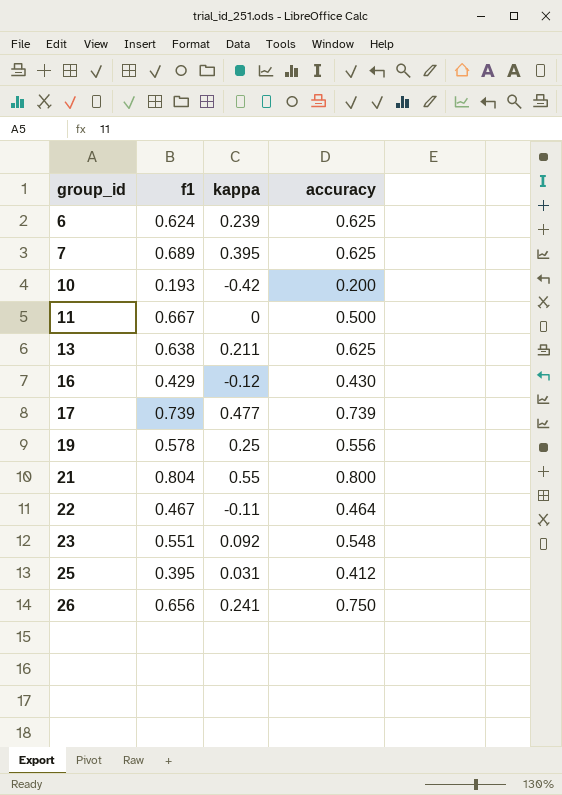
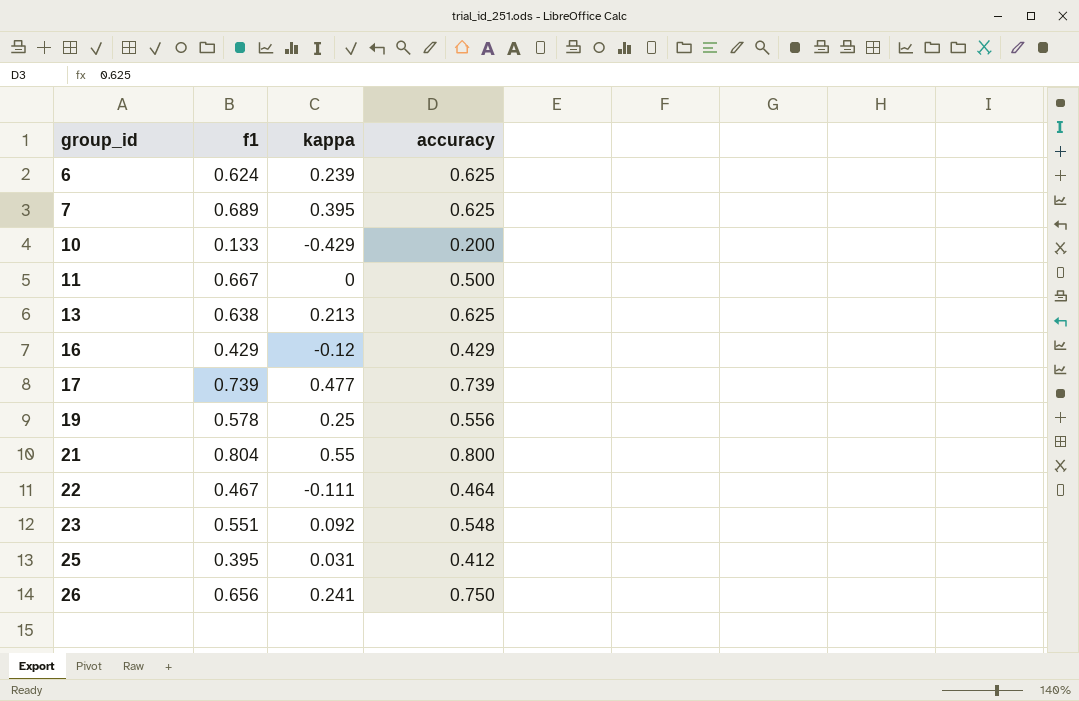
10 | f1: 0.193 -> 0.133
10 | kappa: -0.42 -> -0.429
13 | kappa: 0.211 -> 0.213
16 | accuracy: 0.430 -> 0.429
22 | kappa: -0.11 -> -0.111

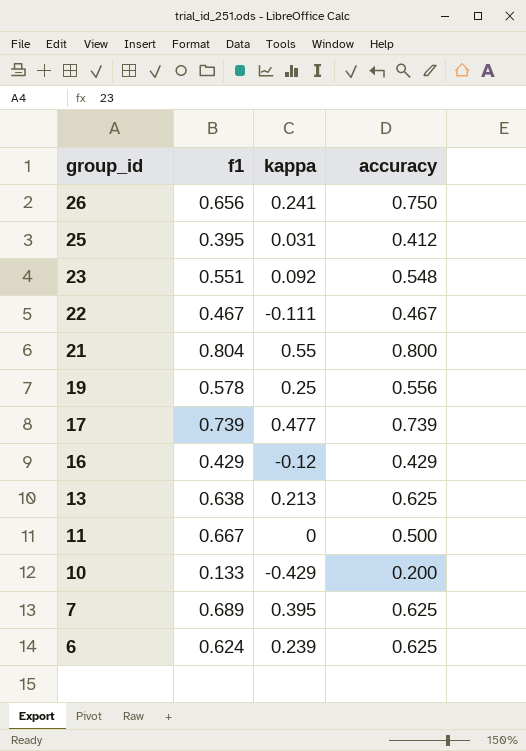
row order: group_id ascending -> group_id descending
22 | accuracy: 0.464 -> 0.467

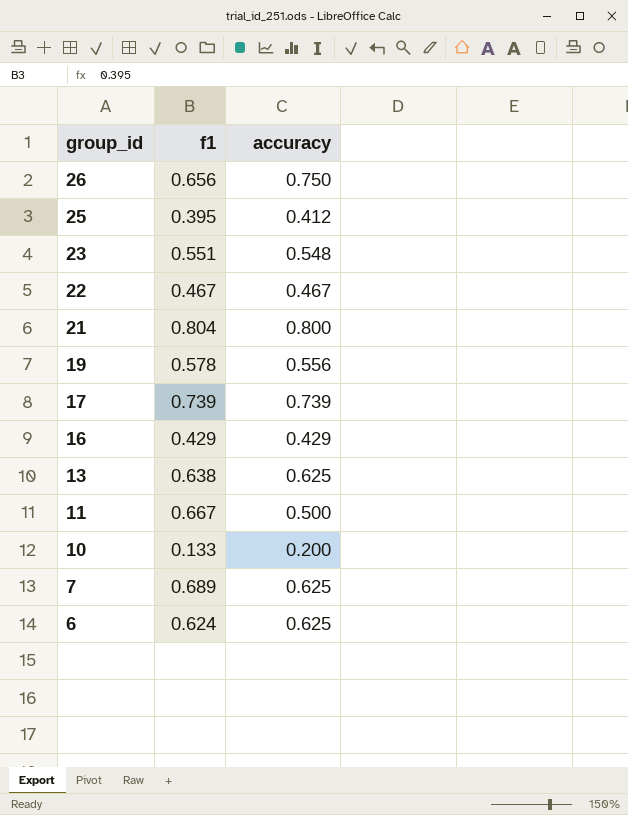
column kappa | position: 3 -> none

